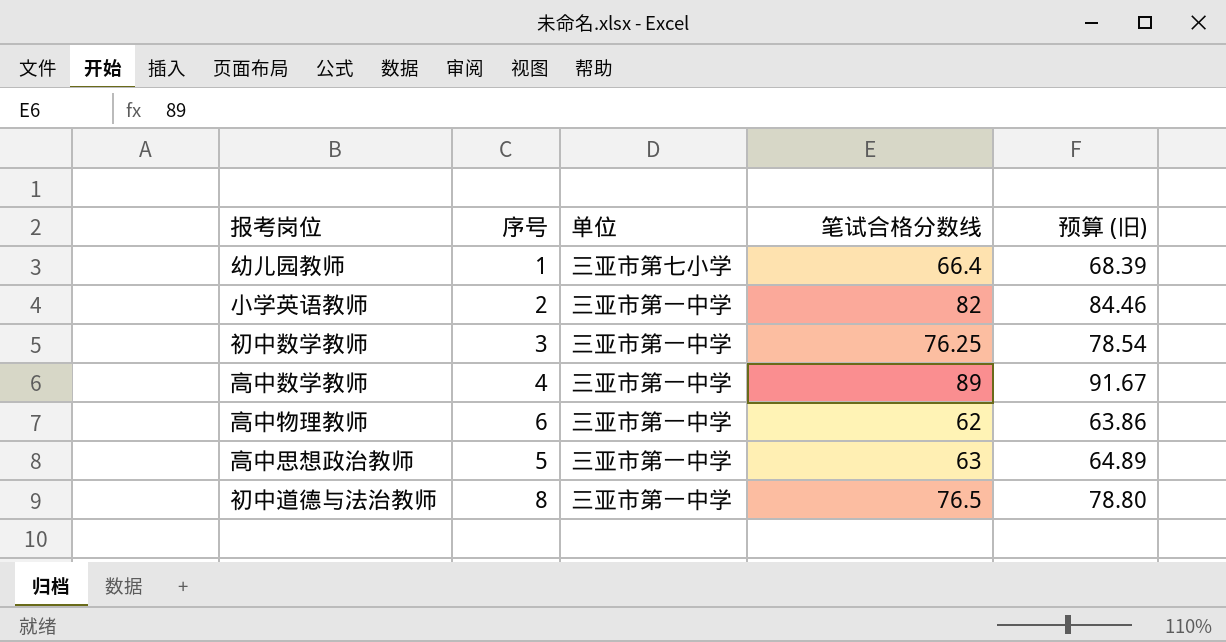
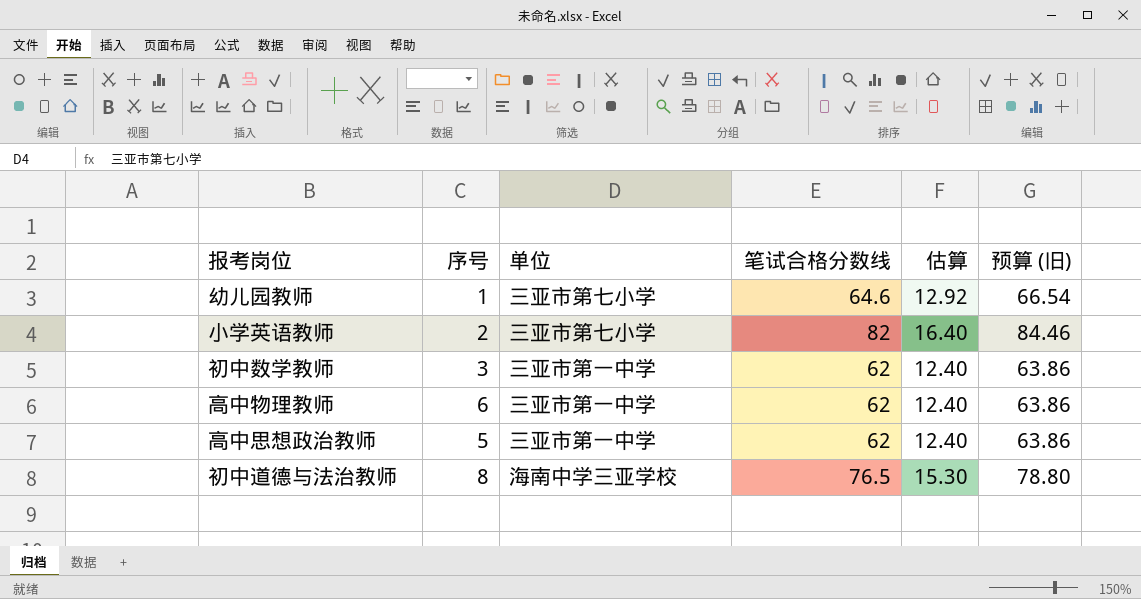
column 估算 | formula: none -> [笔试合格分数线] * 0.2
row 高中数学教师: 4 | 三亚市第一中学 | 89 | 91.67 -> none
幼儿园教师 | 笔试合格分数线: 66.4 -> 64.6
幼儿园教师 | 预算 (旧): 68.39 -> 66.54
小学英语教师 | 单位: 三亚市第一中学 -> 三亚市第七小学
初中数学教师 | 笔试合格分数线: 76.25 -> 62
初中数学教师 | 预算 (旧): 78.54 -> 63.86
高中思想政治教师 | 笔试合格分数线: 63 -> 62
高中思想政治教师 | 预算 (旧): 64.89 -> 63.86
初中道德与法治教师 | 单位: 三亚市第一中学 -> 海南中学三亚学校

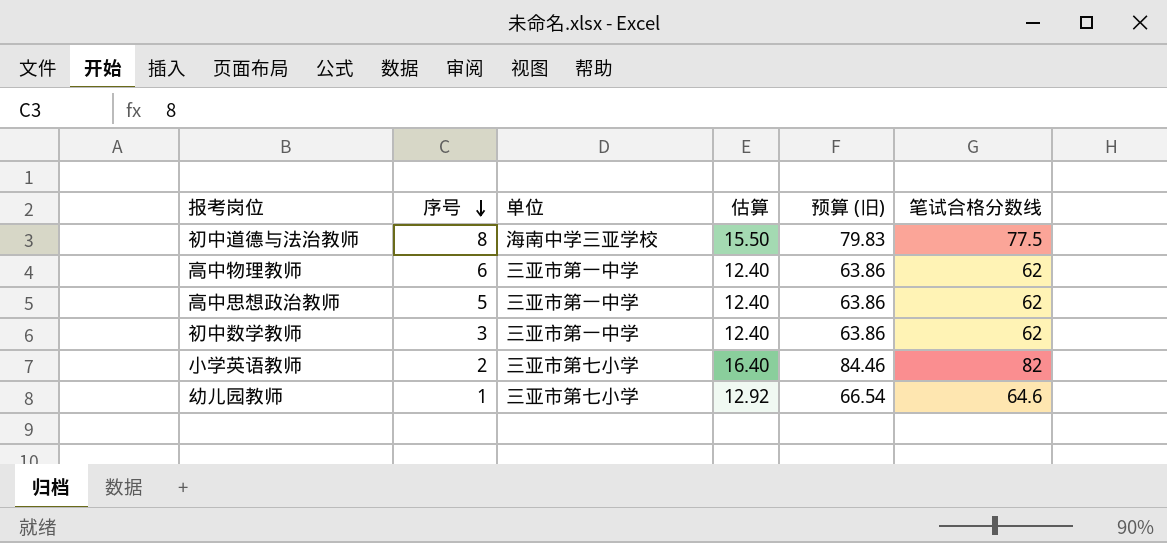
row order: none -> 序号 descending
column 笔试合格分数线 | position: 4 -> 6
初中道德与法治教师 | 估算: 15.30 -> 15.50
初中道德与法治教师 | 预算 (旧): 78.80 -> 79.83
初中道德与法治教师 | 笔试合格分数线: 76.5 -> 77.5

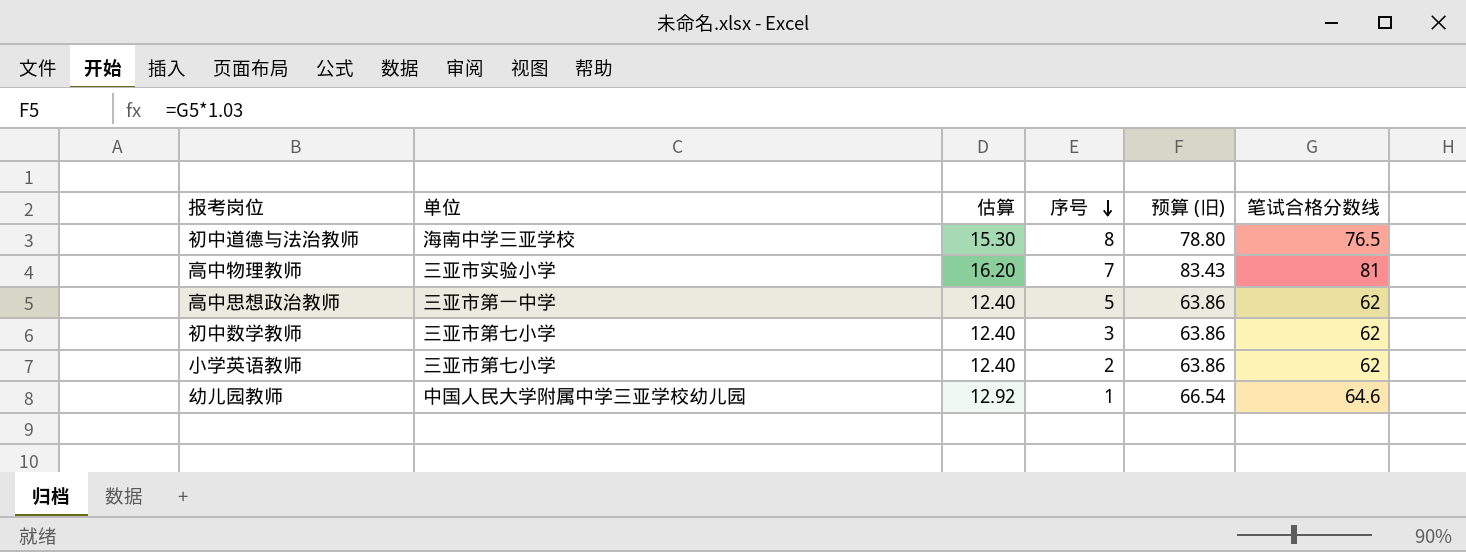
column 序号 | position: 2 -> 4
初中道德与法治教师 | 估算: 15.50 -> 15.30
初中道德与法治教师 | 预算 (旧): 79.83 -> 78.80
初中道德与法治教师 | 笔试合格分数线: 77.5 -> 76.5
高中物理教师 | 单位: 三亚市第一中学 -> 三亚市实验小学
高中物理教师 | 估算: 12.40 -> 16.20
高中物理教师 | 序号: 6 -> 7
高中物理教师 | 预算 (旧): 63.86 -> 83.43
高中物理教师 | 笔试合格分数线: 62 -> 81
初中数学教师 | 单位: 三亚市第一中学 -> 三亚市第七小学
小学英语教师 | 估算: 16.40 -> 12.40
小学英语教师 | 预算 (旧): 84.46 -> 63.86
小学英语教师 | 笔试合格分数线: 82 -> 62
幼儿园教师 | 单位: 三亚市第七小学 -> 中国人民大学附属中学三亚学校幼儿园

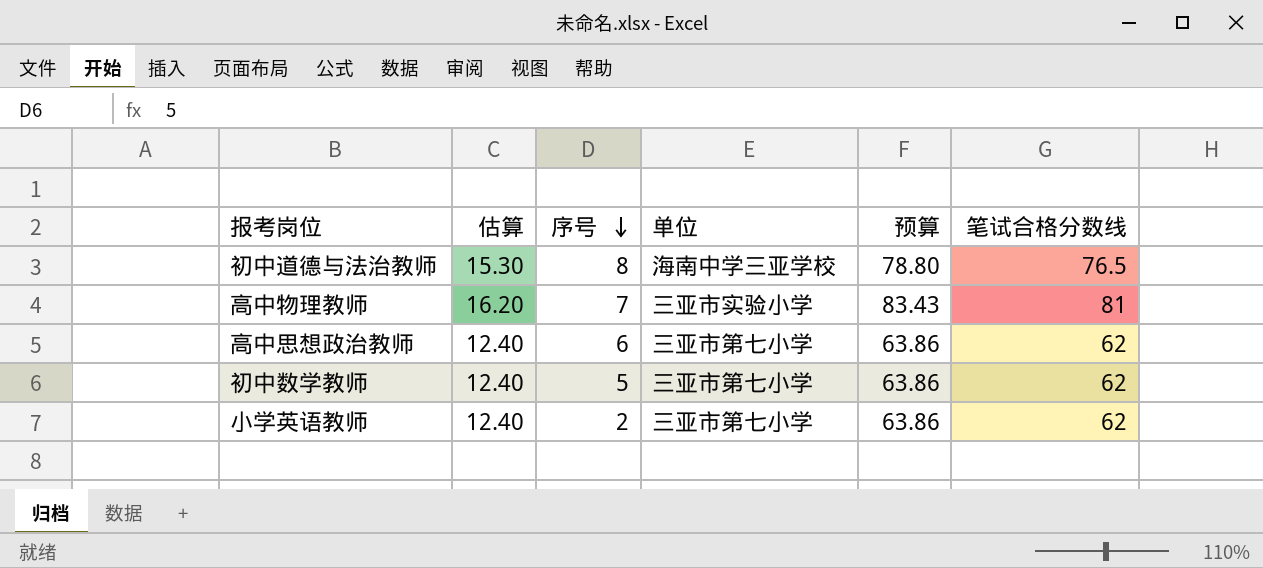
column 单位 | position: 2 -> 4
column name: 预算 (旧) -> 预算
row 幼儿园教师: 中国人民大学附属中学三亚学校幼儿园 | 12.92 | 1 | 66.54 | 64.6 -> none
高中思想政治教师 | 序号: 5 -> 6
高中思想政治教师 | 单位: 三亚市第一中学 -> 三亚市第七小学
初中数学教师 | 序号: 3 -> 5

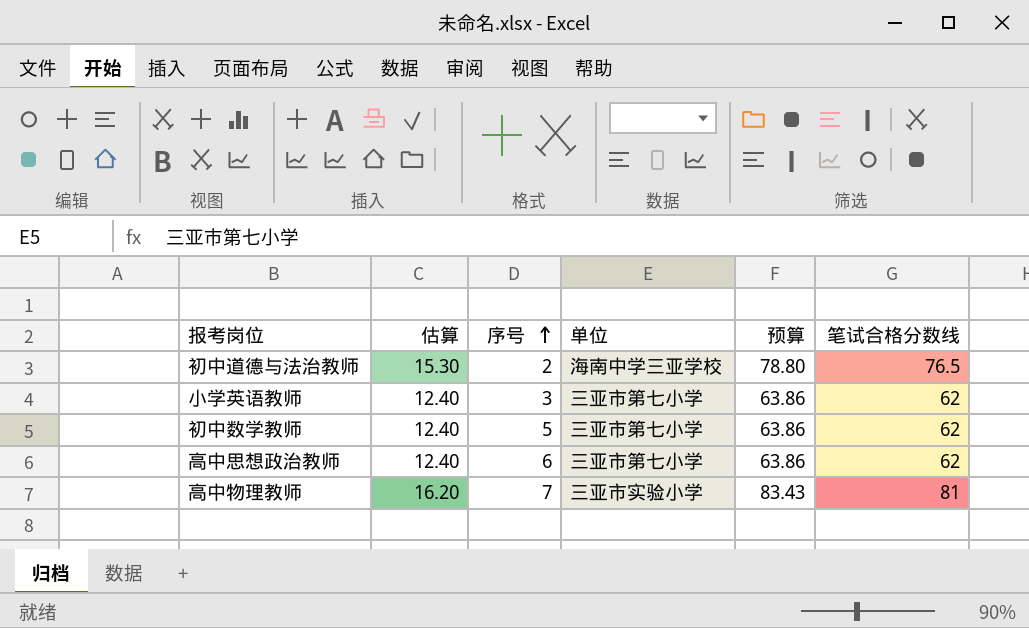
row order: 序号 descending -> 序号 ascending
初中道德与法治教师 | 序号: 8 -> 2
小学英语教师 | 序号: 2 -> 3

